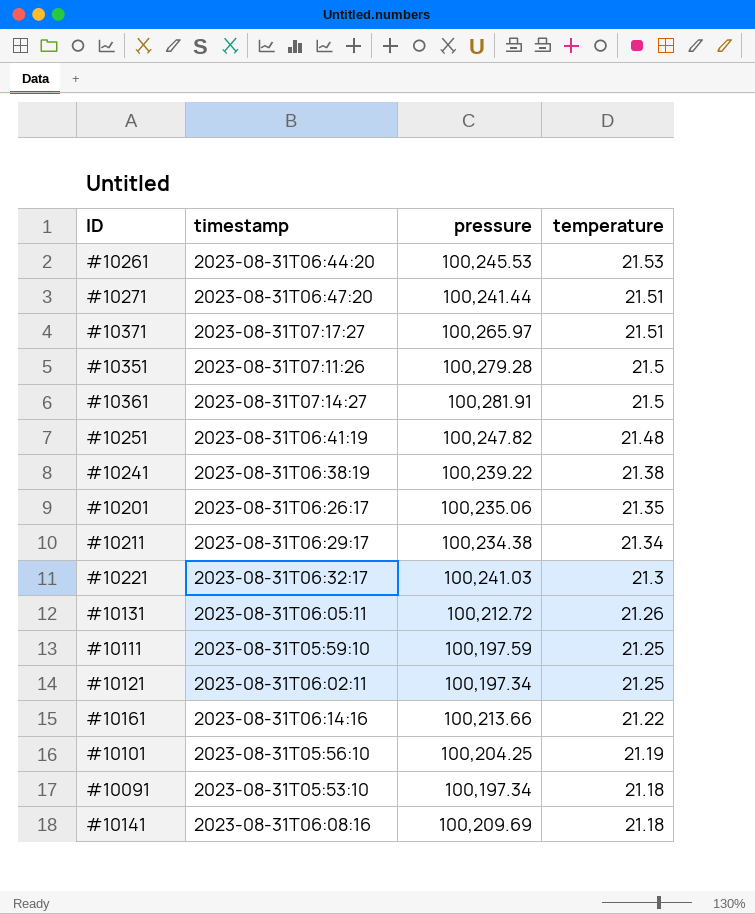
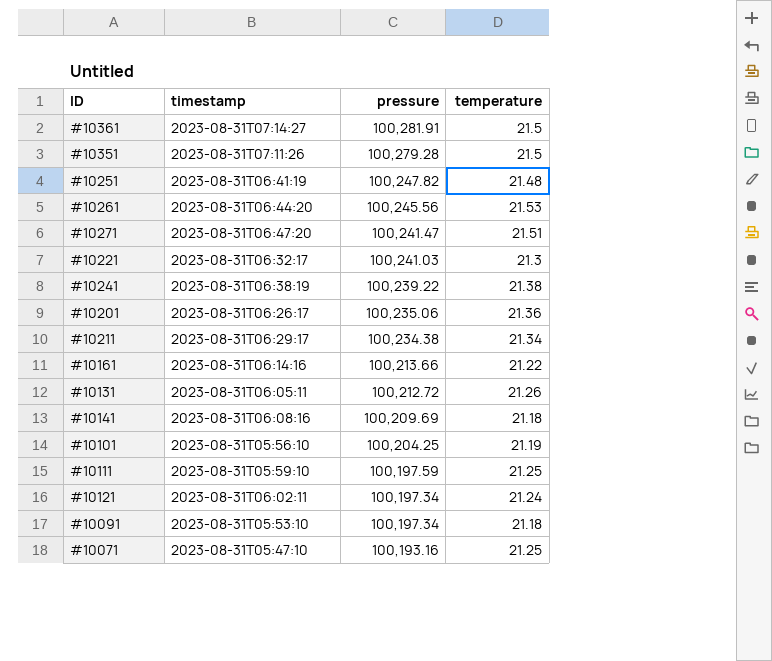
row order: temperature descending -> pressure descending
row #10371: 2023-08-31T07:17:27 | 100,265.97 | 21.51 -> none
#10261 | pressure: 100,245.53 -> 100,245.56
#10271 | pressure: 100,241.44 -> 100,241.47
#10201 | temperature: 21.35 -> 21.36
#10121 | temperature: 21.25 -> 21.24
row #10071: none -> 2023-08-31T05:47:10 | 100,193.16 | 21.25

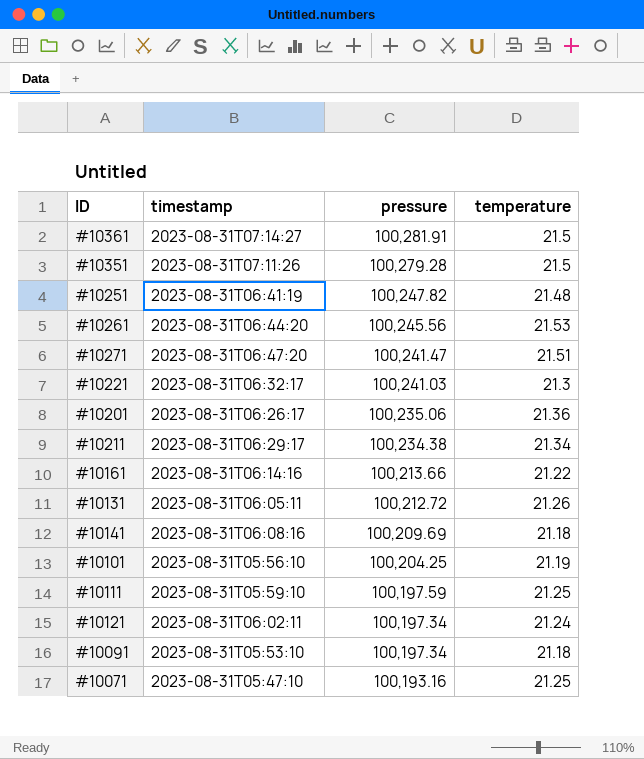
row #10241: 2023-08-31T06:38:19 | 100,239.22 | 21.38 -> none

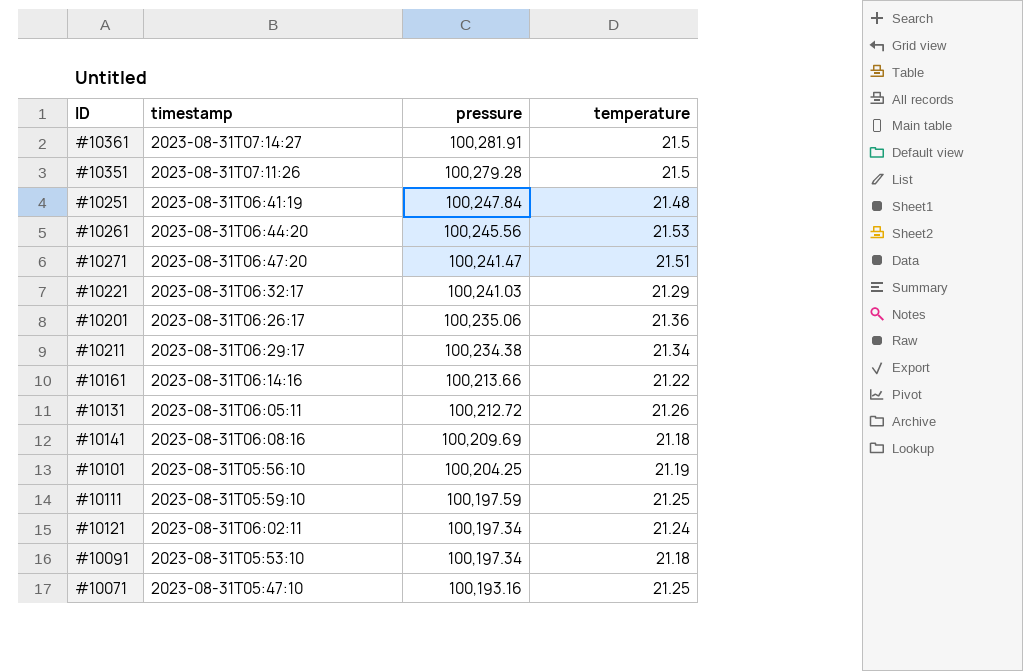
#10251 | pressure: 100,247.82 -> 100,247.84
#10221 | temperature: 21.3 -> 21.29

